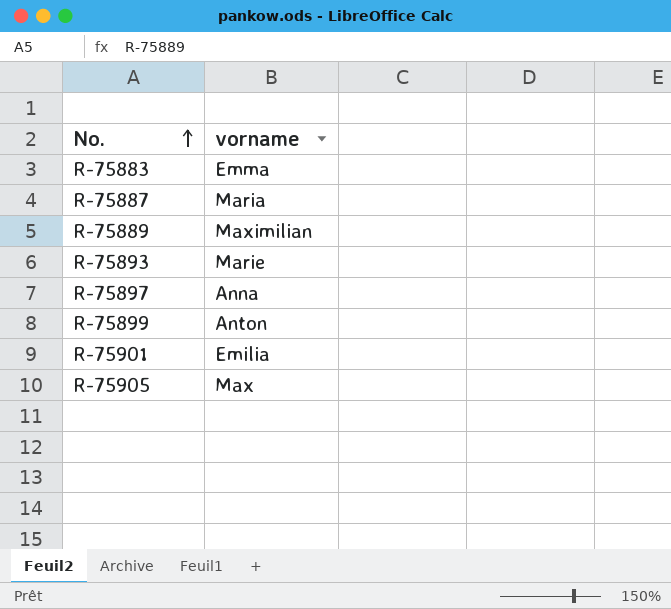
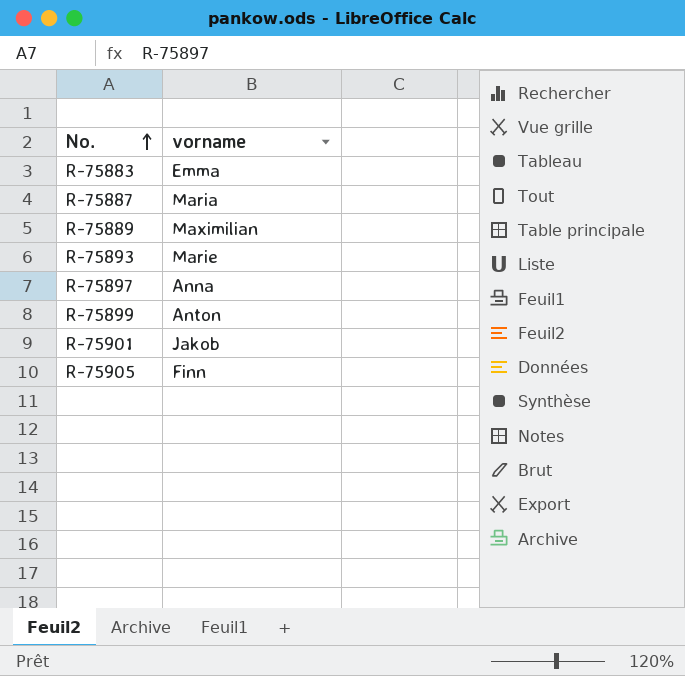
R-75901 | vorname: Emilia -> Jakob
R-75905 | vorname: Max -> Finn

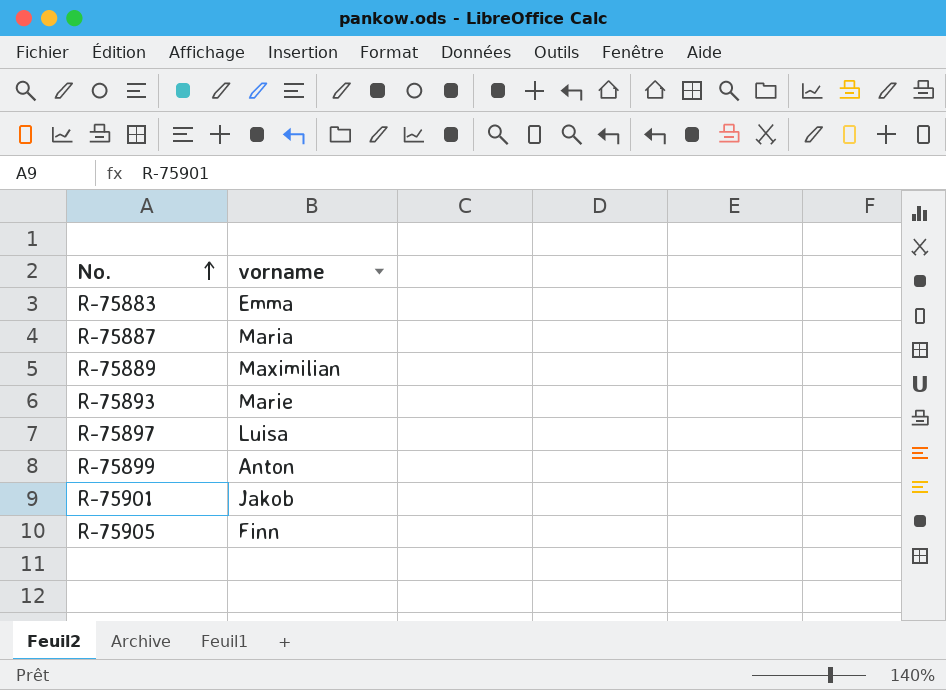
R-75897 | vorname: Anna -> Luisa

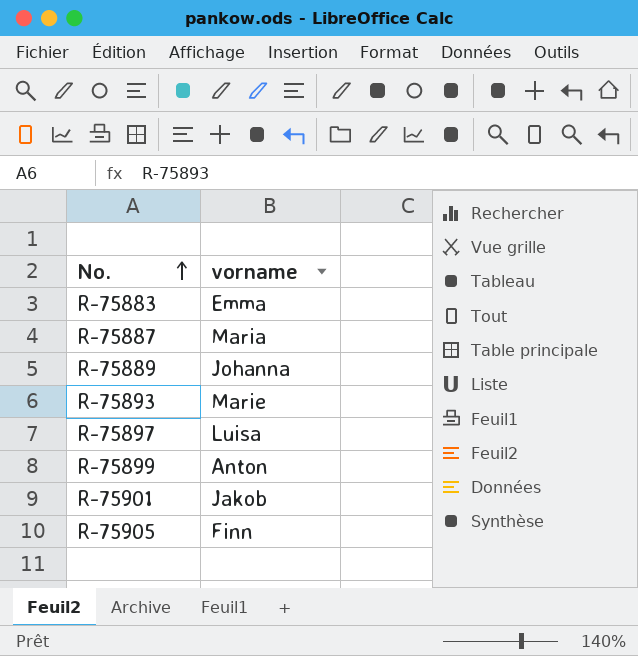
R-75889 | vorname: Maximilian -> Johanna

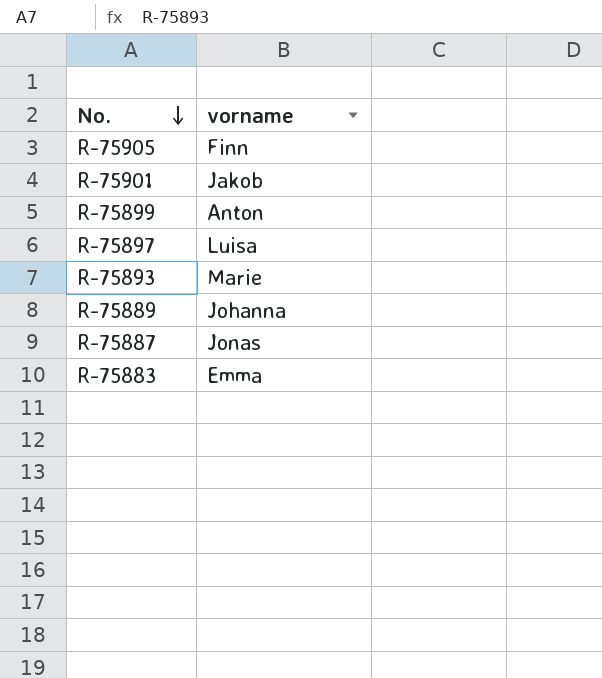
row order: No. ascending -> No. descending
R-75887 | vorname: Maria -> Jonas

